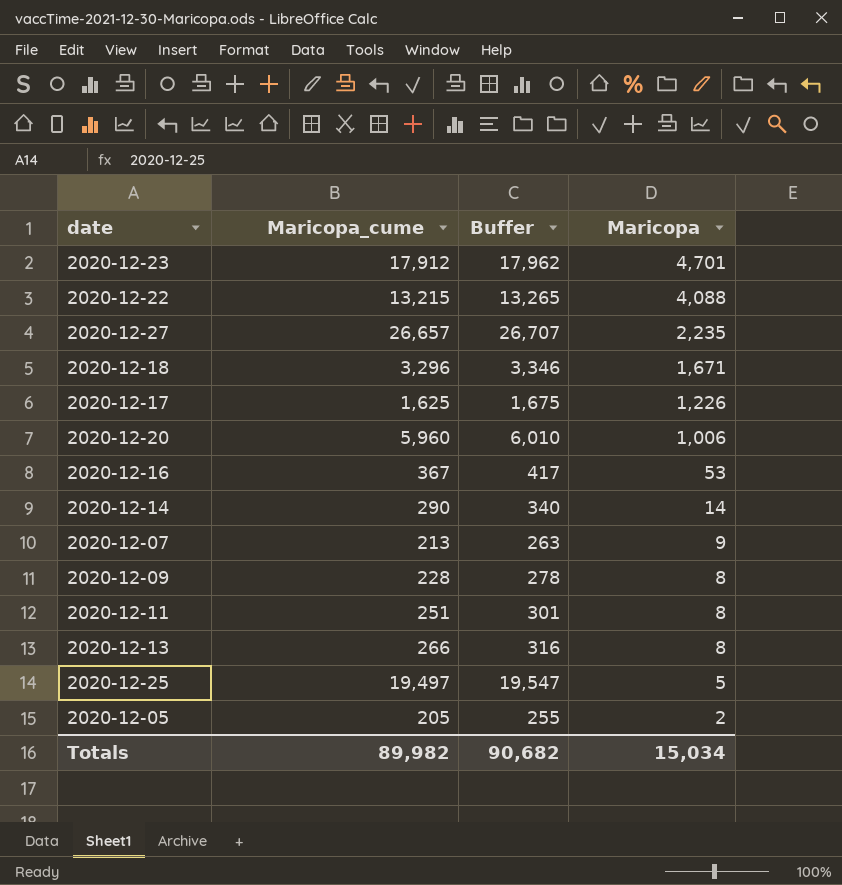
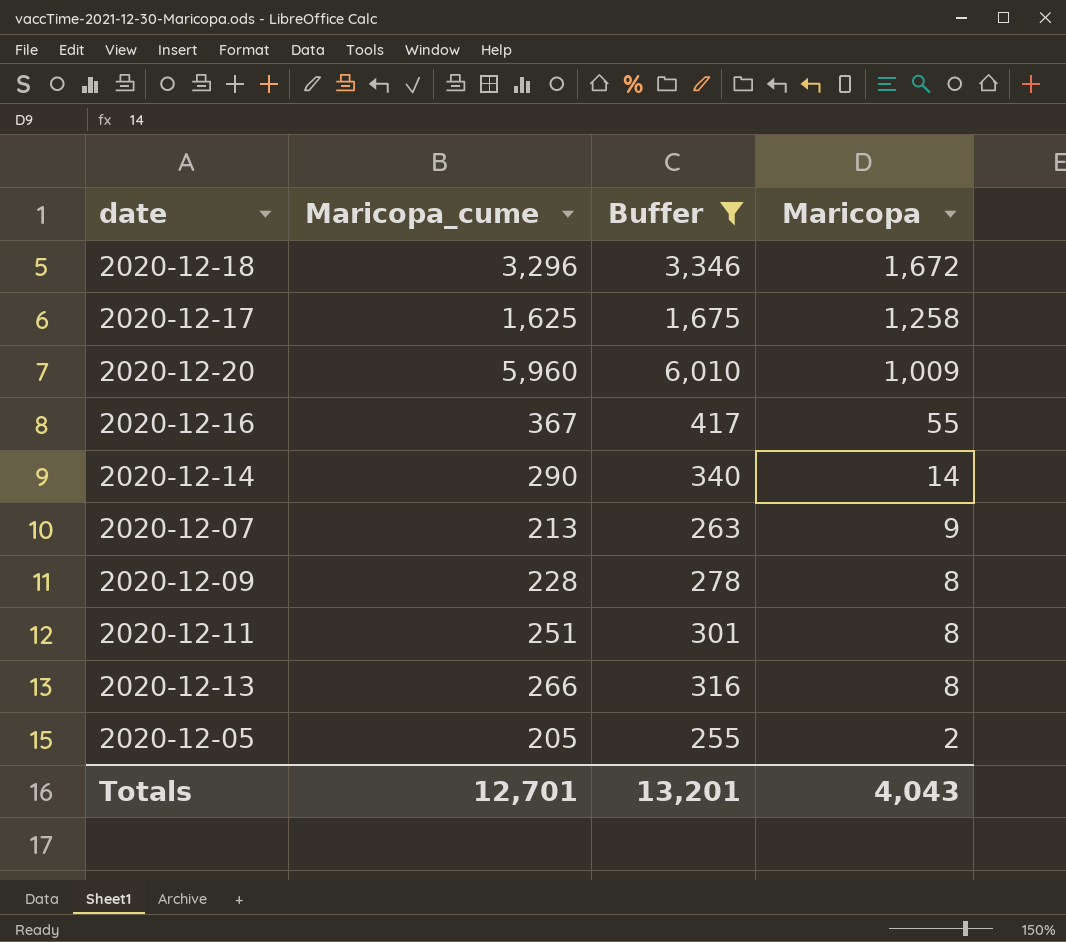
filter: none -> Buffer <= 6,010
2020-12-18 | Maricopa: 1,671 -> 1,672
2020-12-17 | Maricopa: 1,226 -> 1,258
2020-12-20 | Maricopa: 1,006 -> 1,009
2020-12-16 | Maricopa: 53 -> 55
Totals | Maricopa_cume: 89,982 -> 12,701
Totals | Buffer: 90,682 -> 13,201
Totals | Maricopa: 15,034 -> 4,043

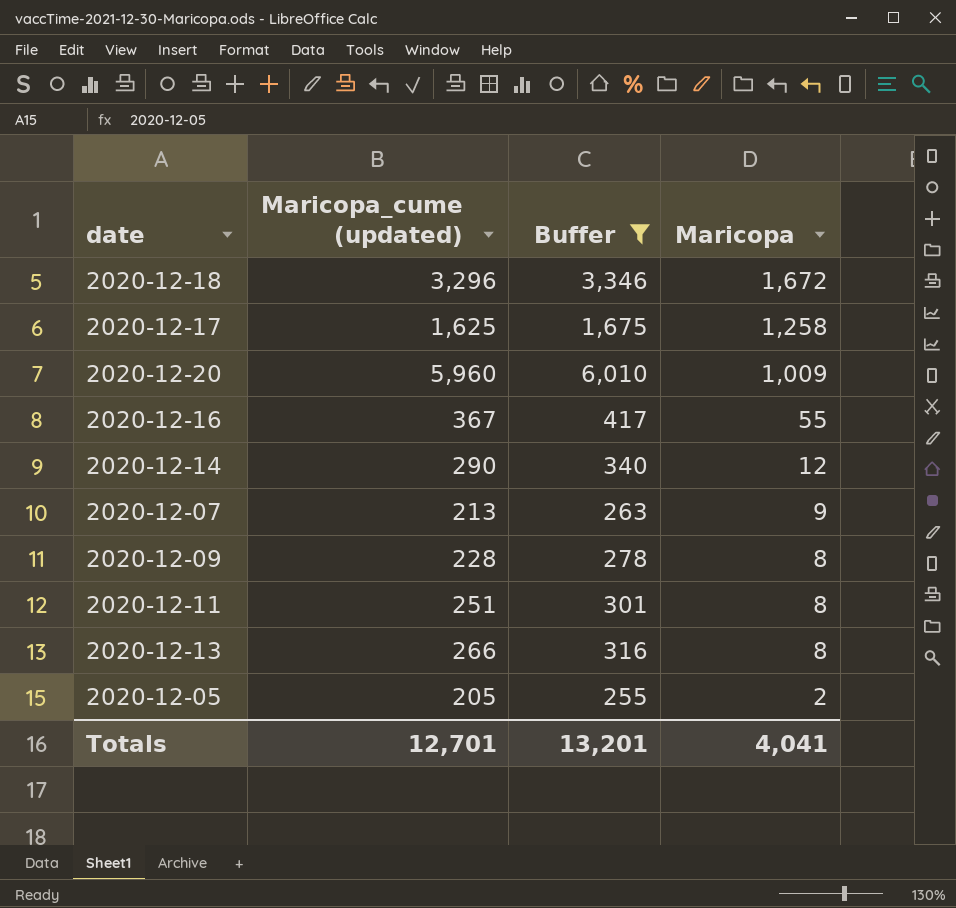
column name: Maricopa_cume -> Maricopa_cume (updated)
2020-12-14 | Maricopa: 14 -> 12
Totals | Maricopa: 4,043 -> 4,041

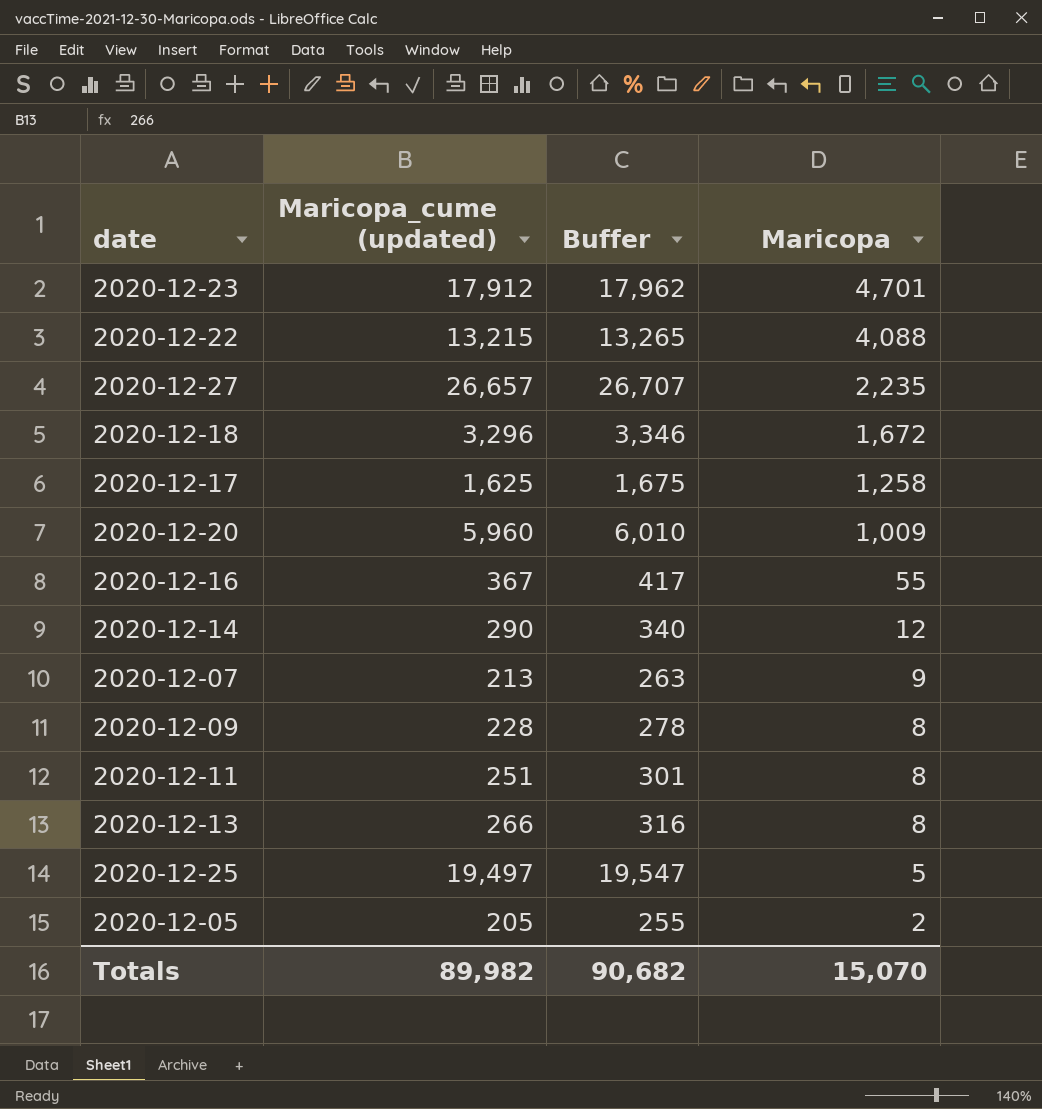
filter: Buffer <= 6,010 -> none
Totals | Maricopa_cume (updated): 12,701 -> 89,982
Totals | Buffer: 13,201 -> 90,682
Totals | Maricopa: 4,041 -> 15,070

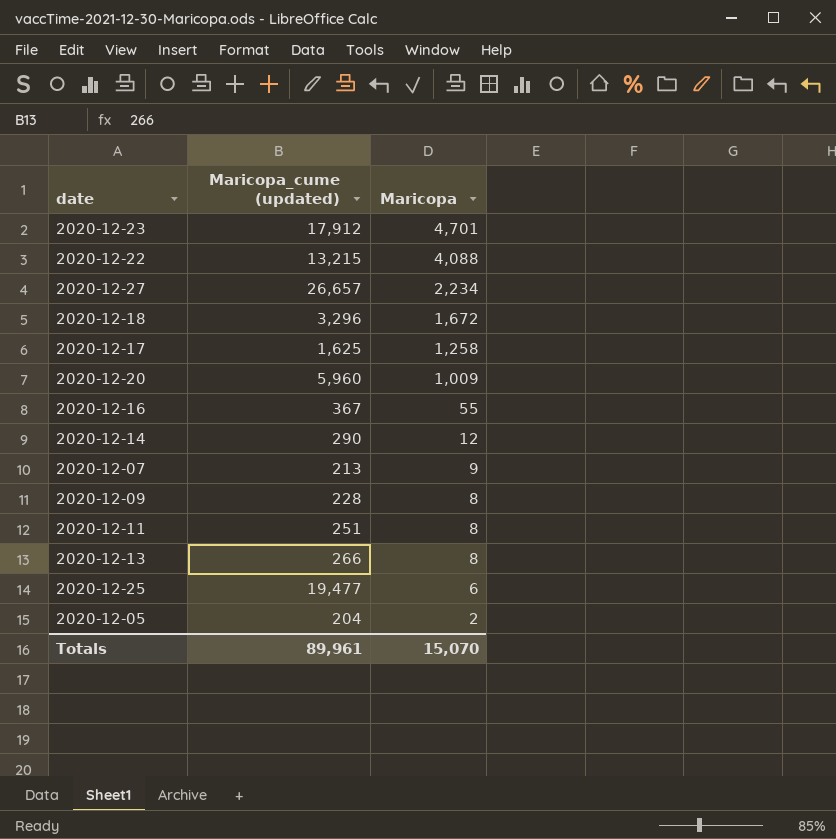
column Buffer | formula: [Maricopa_cume (updated)] + 50 -> none
2020-12-27 | Maricopa: 2,235 -> 2,234
2020-12-25 | Maricopa_cume (updated): 19,497 -> 19,477
2020-12-25 | Maricopa: 5 -> 6
2020-12-05 | Maricopa_cume (updated): 205 -> 204
Totals | Maricopa_cume (updated): 89,982 -> 89,961

